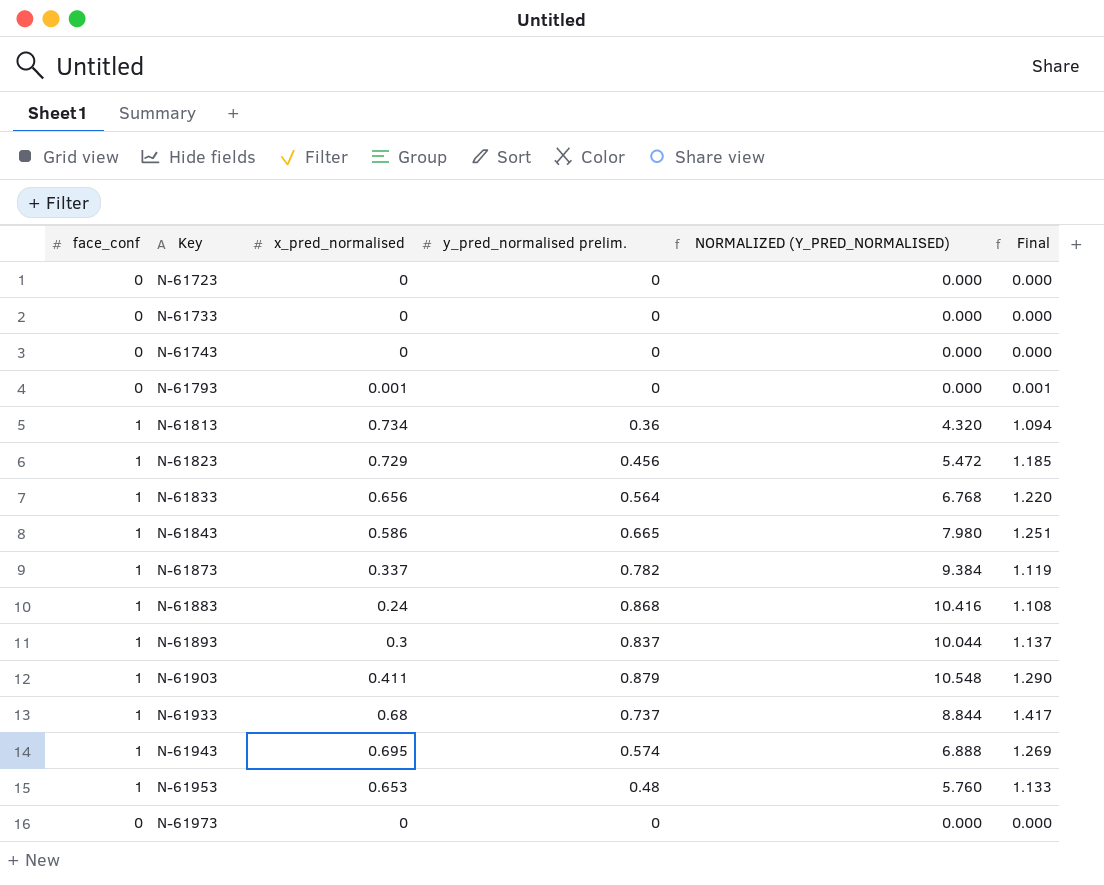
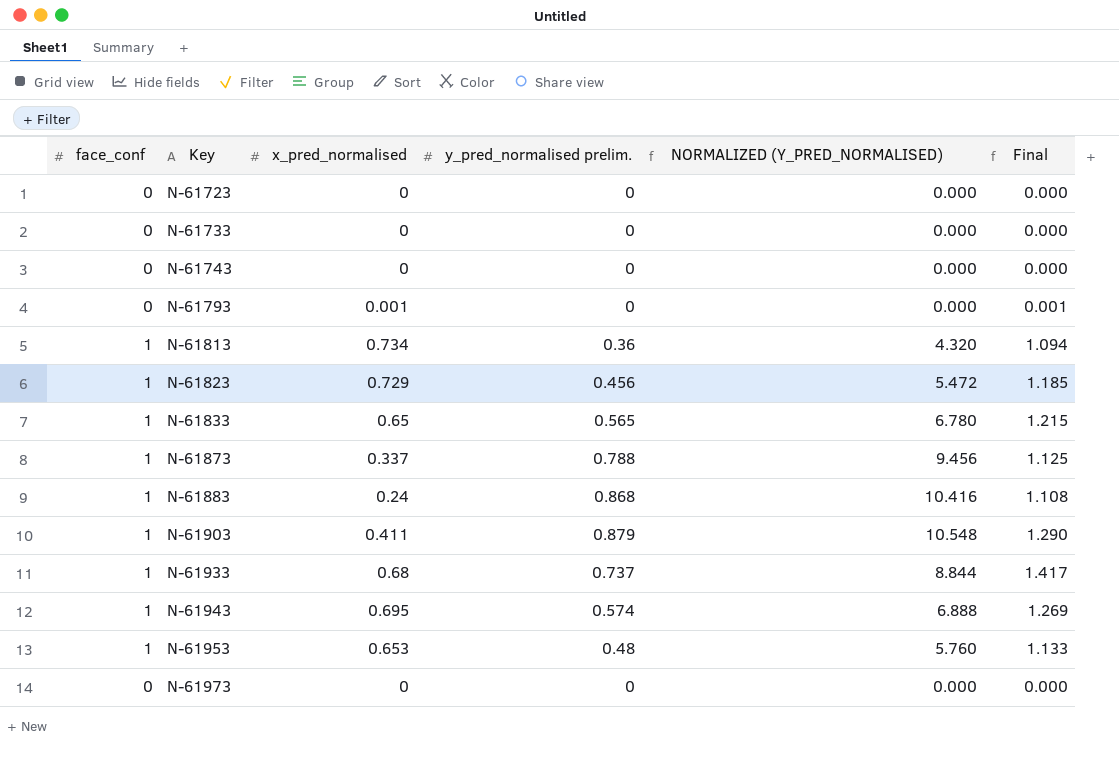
row N-61843: 1 | 0.586 | 0.665 | 7.980 | 1.251 -> none
row N-61893: 1 | 0.3 | 0.837 | 10.044 | 1.137 -> none
N-61833 | x_pred_normalised: 0.656 -> 0.65
N-61833 | y_pred_normalised prelim.: 0.564 -> 0.565
N-61833 | NORMALIZED (Y_PRED_NORMALISED): 6.768 -> 6.780
N-61833 | Final: 1.220 -> 1.215
N-61873 | y_pred_normalised prelim.: 0.782 -> 0.788
N-61873 | NORMALIZED (Y_PRED_NORMALISED): 9.384 -> 9.456
N-61873 | Final: 1.119 -> 1.125

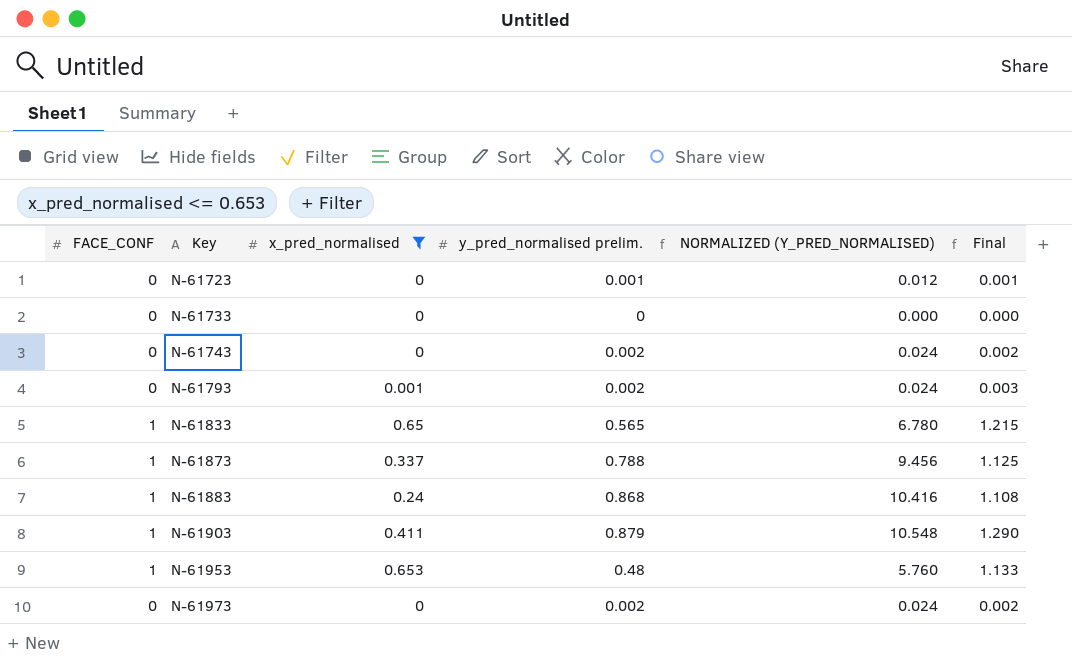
filter: none -> x_pred_normalised <= 0.653
column name: face_conf -> FACE_CONF
N-61723 | y_pred_normalised prelim.: 0 -> 0.001
N-61723 | NORMALIZED (Y_PRED_NORMALISED): 0.000 -> 0.012
N-61723 | Final: 0.000 -> 0.001
N-61743 | y_pred_normalised prelim.: 0 -> 0.002
N-61743 | NORMALIZED (Y_PRED_NORMALISED): 0.000 -> 0.024
N-61743 | Final: 0.000 -> 0.002
N-61793 | y_pred_normalised prelim.: 0 -> 0.002
N-61793 | NORMALIZED (Y_PRED_NORMALISED): 0.000 -> 0.024
N-61793 | Final: 0.001 -> 0.003
N-61973 | y_pred_normalised prelim.: 0 -> 0.002
N-61973 | NORMALIZED (Y_PRED_NORMALISED): 0.000 -> 0.024
N-61973 | Final: 0.000 -> 0.002

